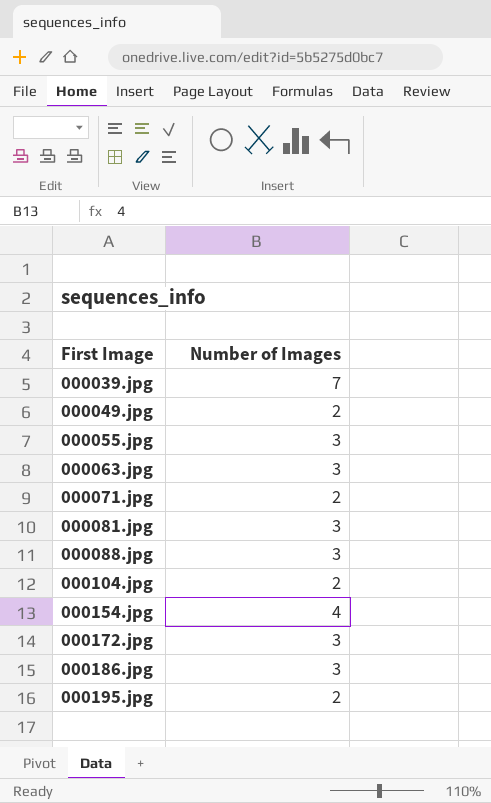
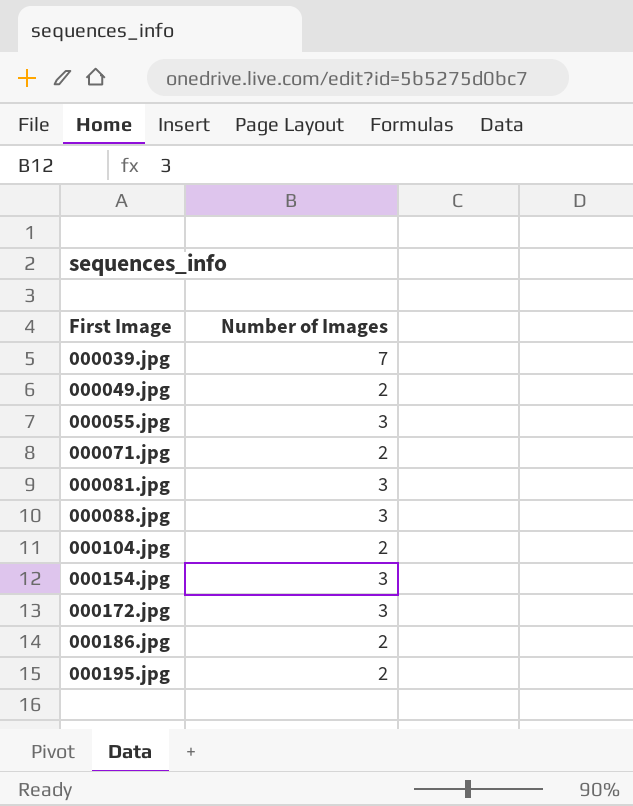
row 000063.jpg: 3 -> none
000154.jpg | Number of Images: 4 -> 3
000186.jpg | Number of Images: 3 -> 2

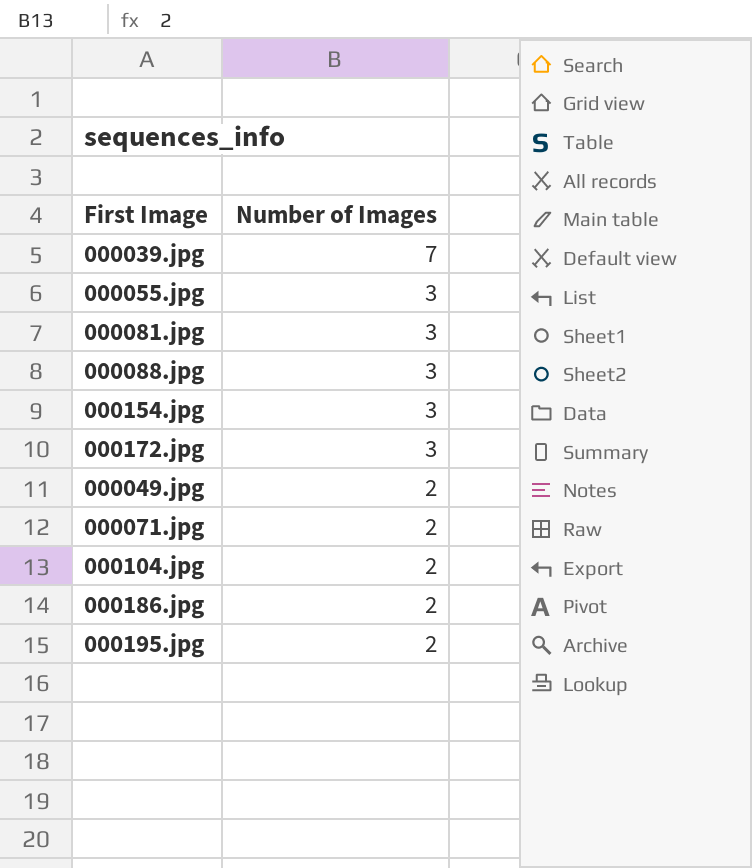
row order: First Image ascending -> Number of Images descending

